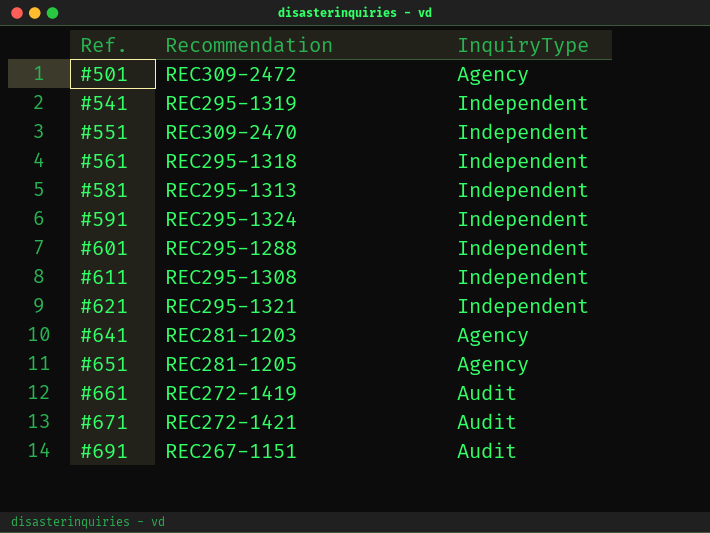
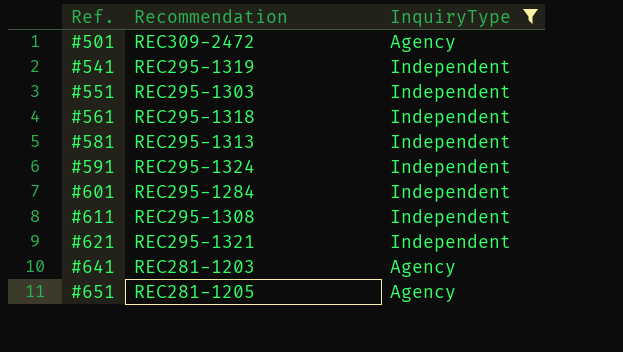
filter: none -> InquiryType != Audit
#551 | Recommendation: REC309-2470 -> REC295-1303
#601 | Recommendation: REC295-1288 -> REC295-1284

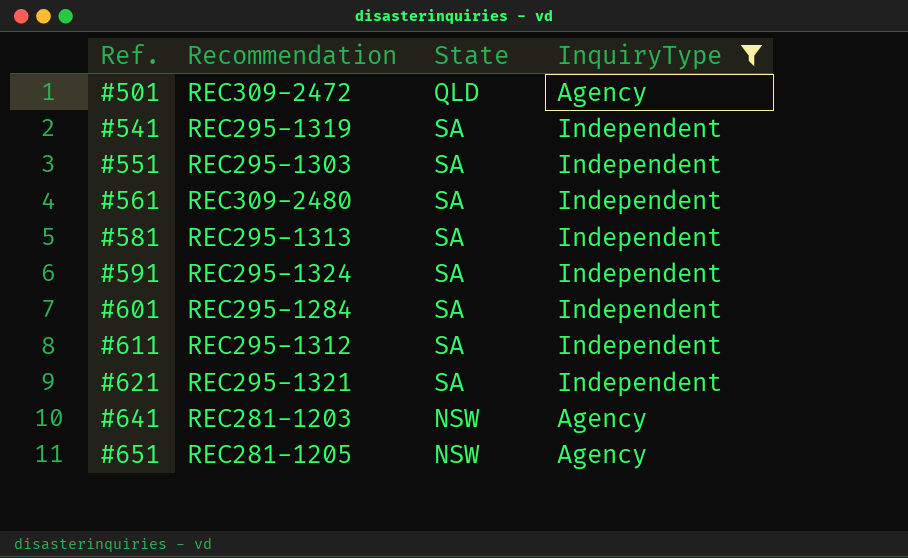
column State | position: none -> 3
#561 | Recommendation: REC295-1318 -> REC309-2480
#611 | Recommendation: REC295-1308 -> REC295-1312

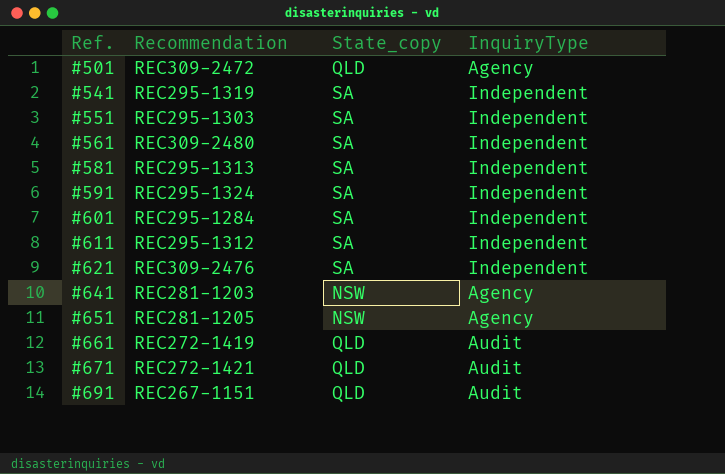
filter: InquiryType != Audit -> none
column name: State -> State_copy
#621 | Recommendation: REC295-1321 -> REC309-2476

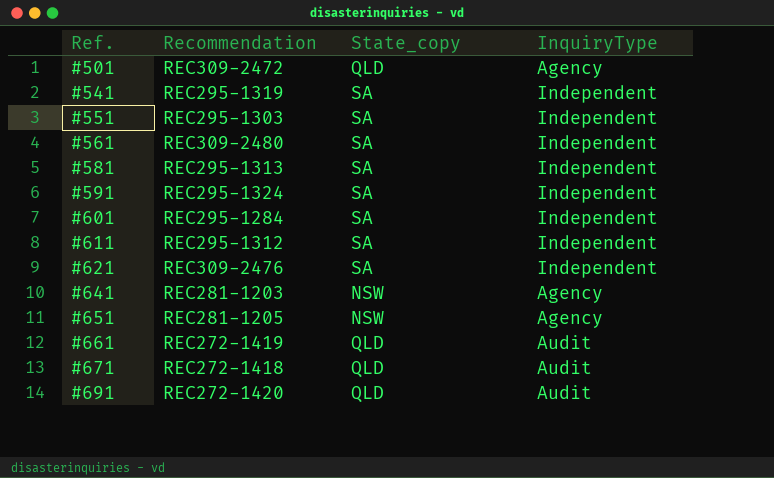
#671 | Recommendation: REC272-1421 -> REC272-1418
#691 | Recommendation: REC267-1151 -> REC272-1420

